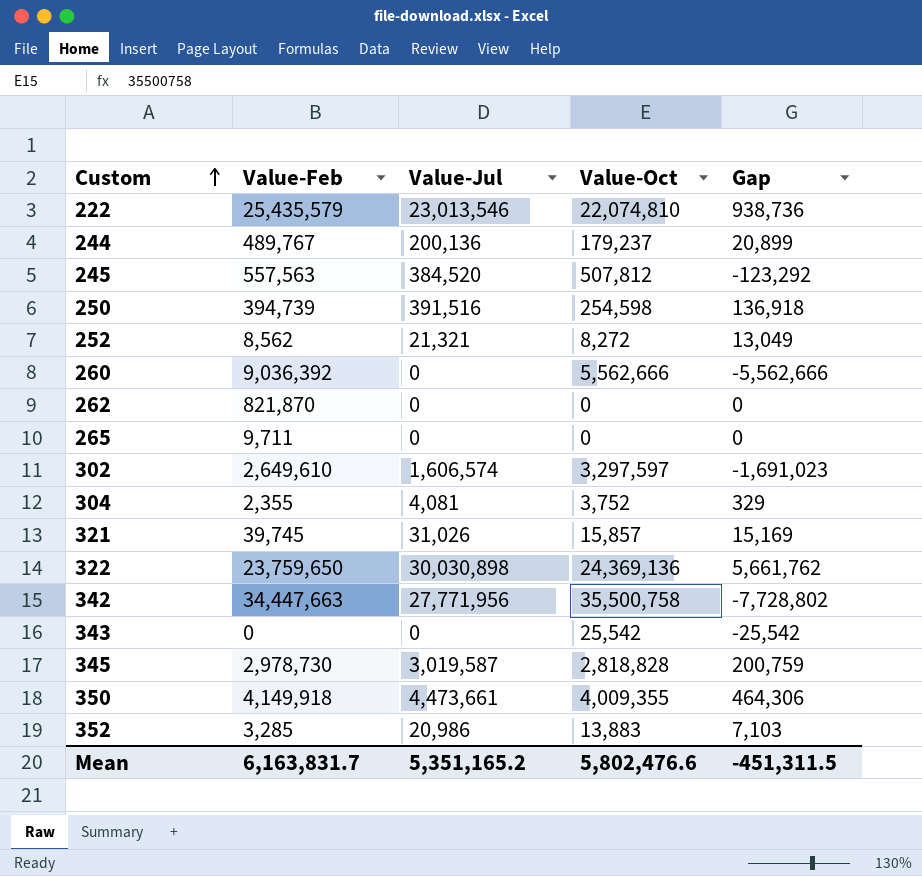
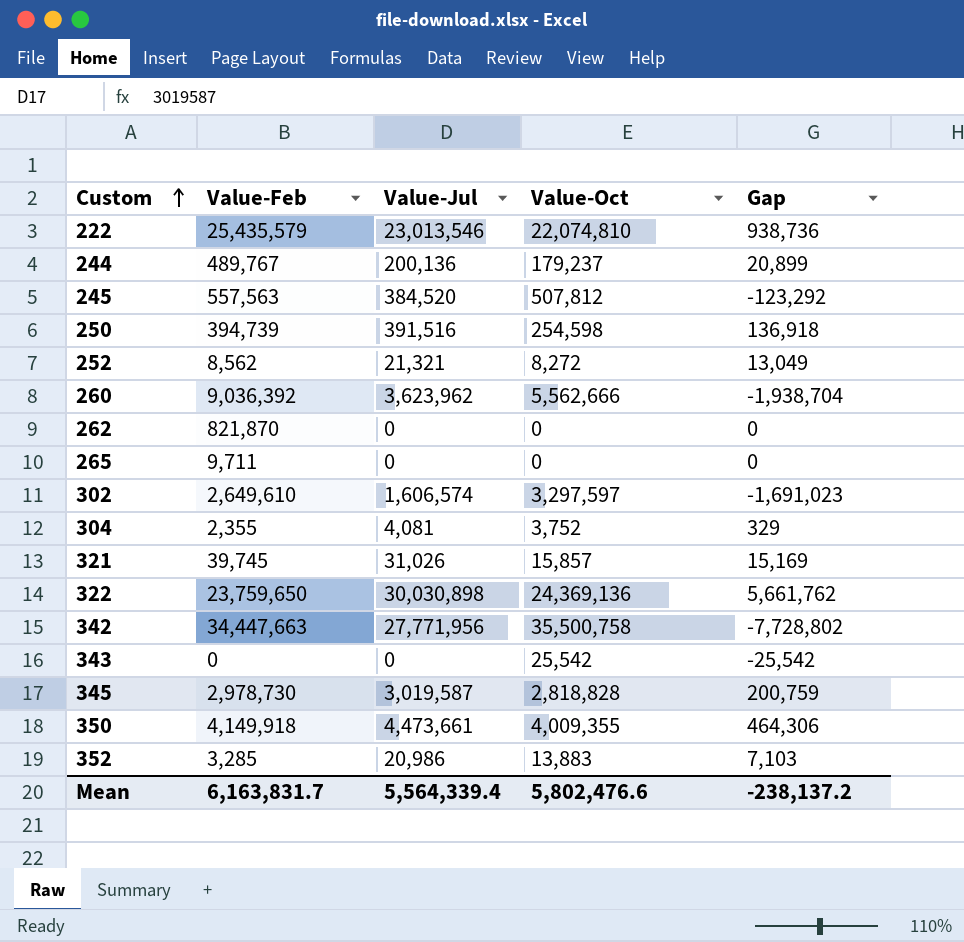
260 | Value-Jul: 0 -> 3,623,962
260 | Gap: -5,562,666 -> -1,938,704
Mean | Value-Jul: 5,351,165.2 -> 5,564,339.4
Mean | Gap: -451,311.5 -> -238,137.2

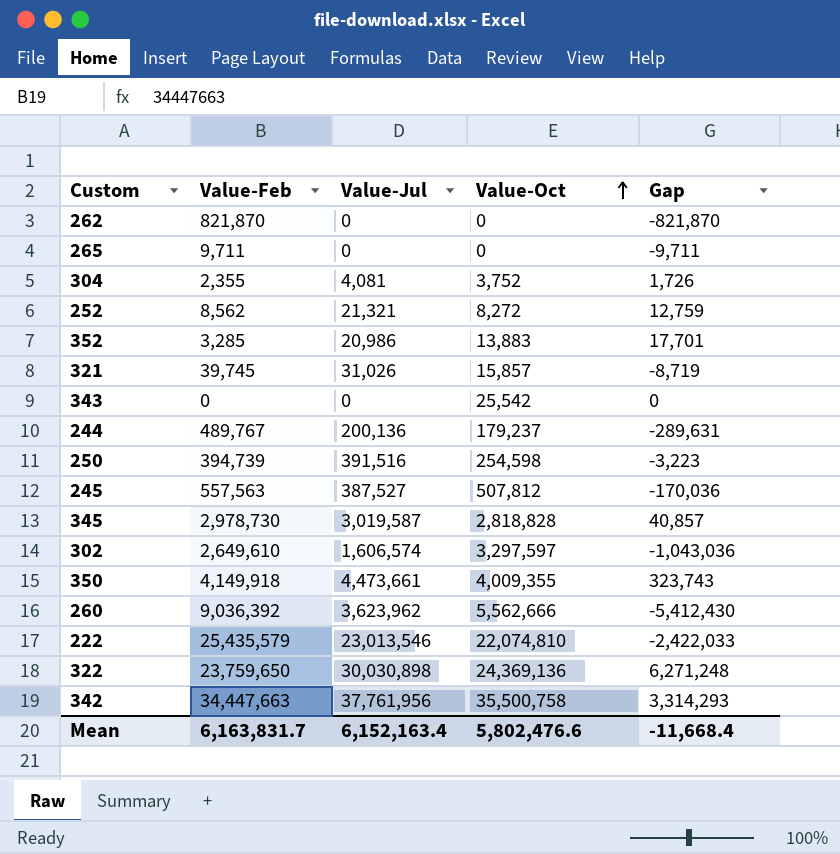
row order: Custom ascending -> Value-Oct ascending
column Gap | formula: [Value-Jul] - [Value-Oct] -> [Value-Jul] - [Value-Feb]
245 | Value-Jul: 384,520 -> 387,527
342 | Value-Jul: 27,771,956 -> 37,761,956
Mean | Value-Jul: 5,564,339.4 -> 6,152,163.4
Mean | Gap: -238,137.2 -> -11,668.4

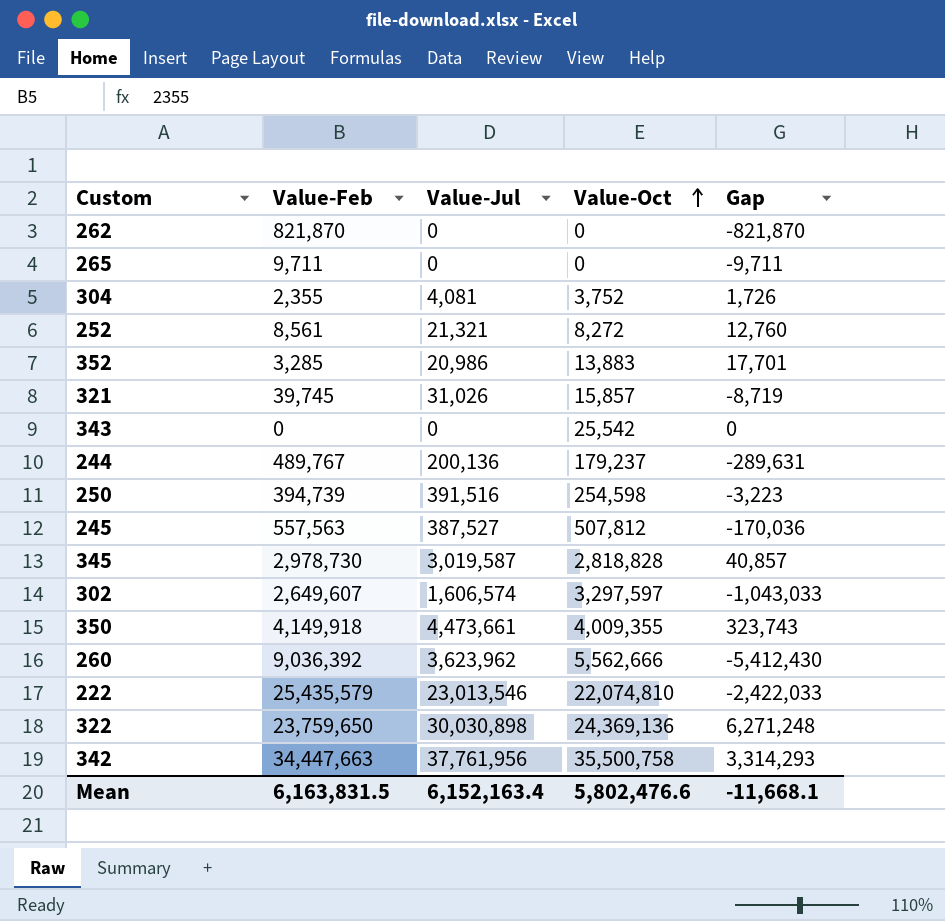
252 | Value-Feb: 8,562 -> 8,561
252 | Gap: 12,759 -> 12,760
302 | Value-Feb: 2,649,610 -> 2,649,607
302 | Gap: -1,043,036 -> -1,043,033
Mean | Value-Feb: 6,163,831.7 -> 6,163,831.5
Mean | Gap: -11,668.4 -> -11,668.1

